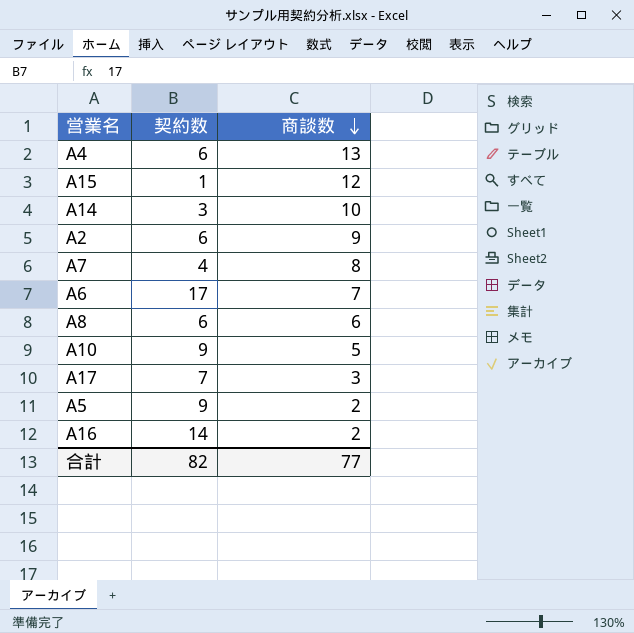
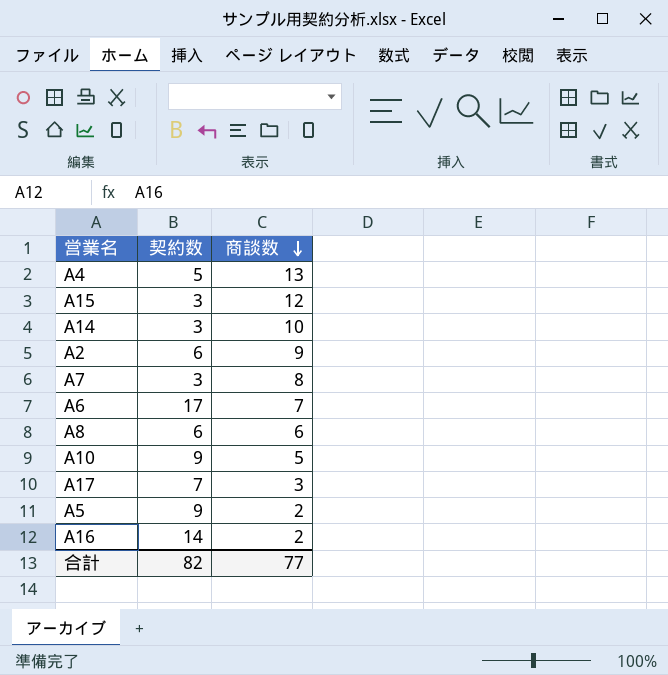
A4 | 契約数: 6 -> 5
A15 | 契約数: 1 -> 3
A7 | 契約数: 4 -> 3

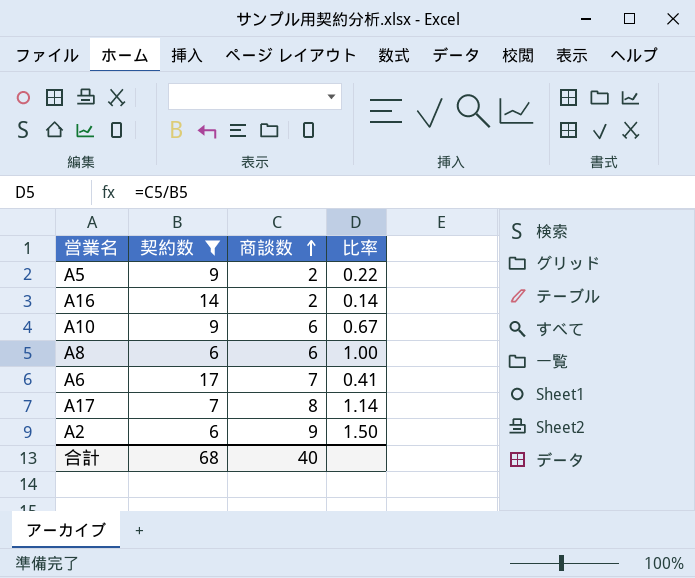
filter: none -> 契約数 >= 6
row order: 商談数 descending -> 商談数 ascending
column 比率 | formula: none -> [商談数] / [契約数]
A10 | 商談数: 5 -> 6
A17 | 商談数: 3 -> 8
合計 | 契約数: 82 -> 68
合計 | 商談数: 77 -> 40

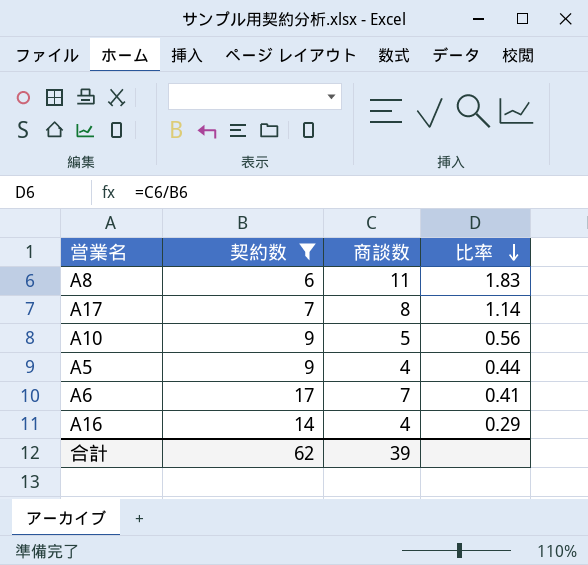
row order: 商談数 ascending -> 比率 descending
row A2: 6 | 9 | 1.50 -> none
A8 | 商談数: 6 -> 11
A8 | 比率: 1.00 -> 1.83
A10 | 商談数: 6 -> 5
A10 | 比率: 0.67 -> 0.56
A5 | 商談数: 2 -> 4
A5 | 比率: 0.22 -> 0.44
A16 | 商談数: 2 -> 4
A16 | 比率: 0.14 -> 0.29
合計 | 契約数: 68 -> 62
合計 | 商談数: 40 -> 39

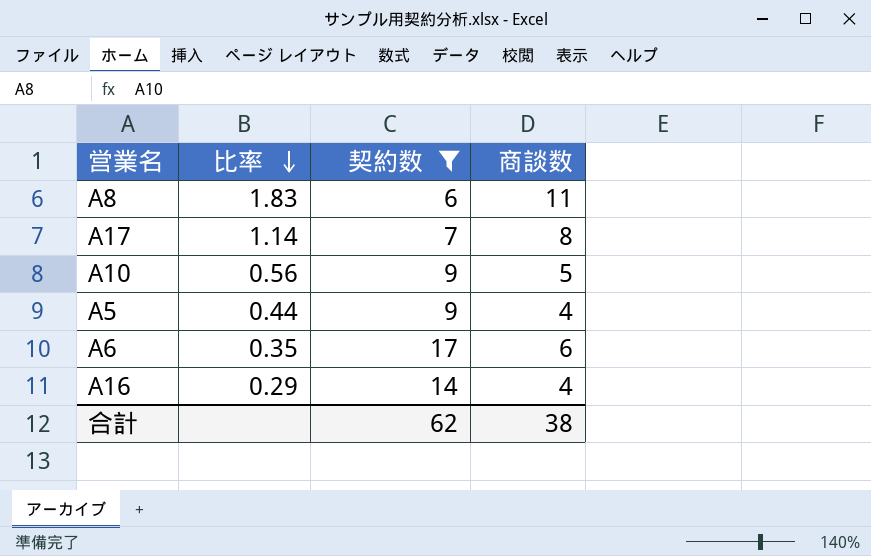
column 比率 | position: 4 -> 2
A6 | 比率: 0.41 -> 0.35
A6 | 商談数: 7 -> 6
合計 | 商談数: 39 -> 38

